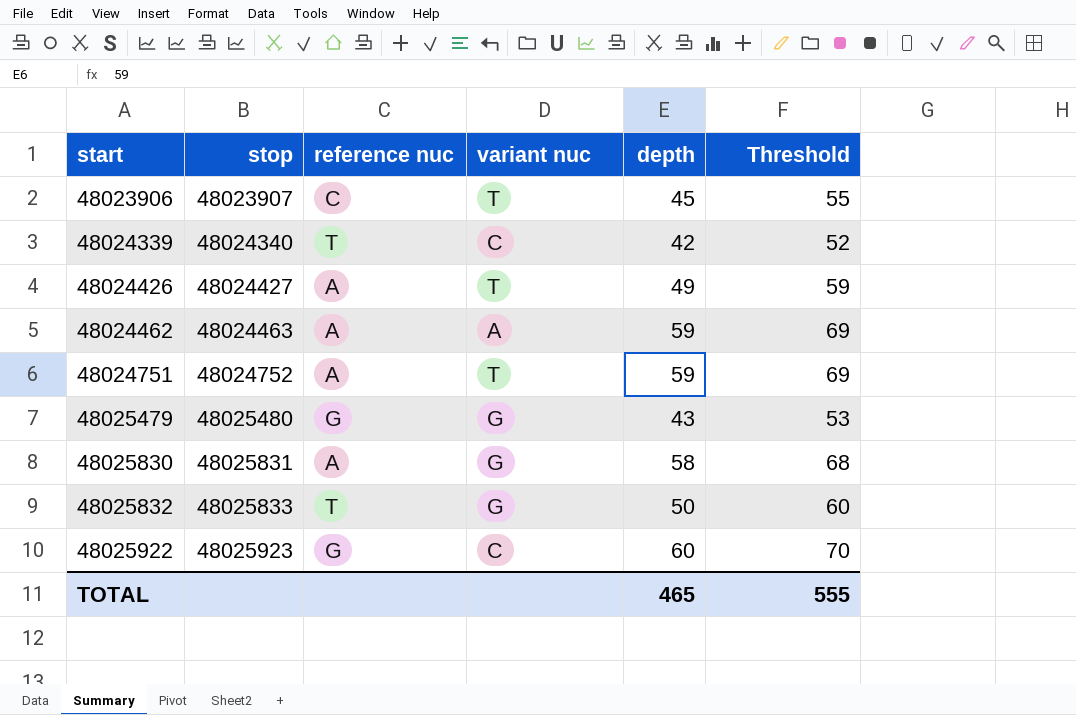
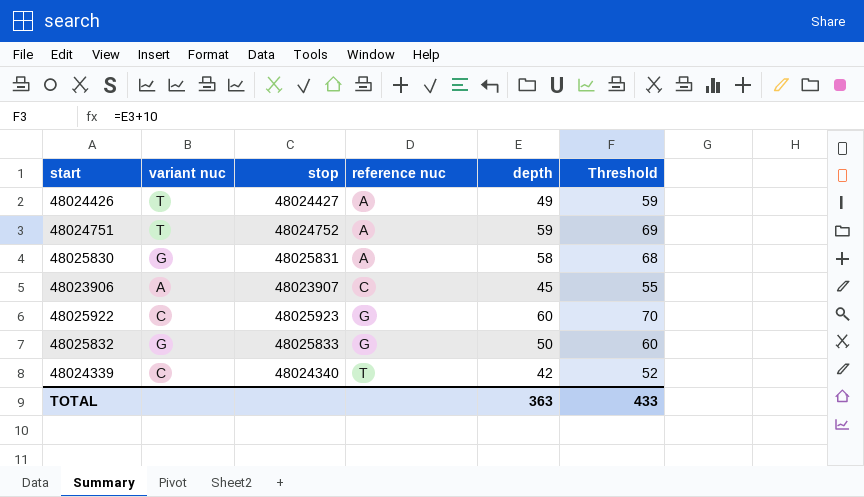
row order: start ascending -> reference nuc ascending
column variant nuc | position: 4 -> 2
row 48024462: 48024463 | A | A | 59 | 69 -> none
row 48025479: 48025480 | G | G | 43 | 53 -> none
48023906 | variant nuc: T -> A
48025832 | reference nuc: T -> G
TOTAL | depth: 465 -> 363
TOTAL | Threshold: 555 -> 433

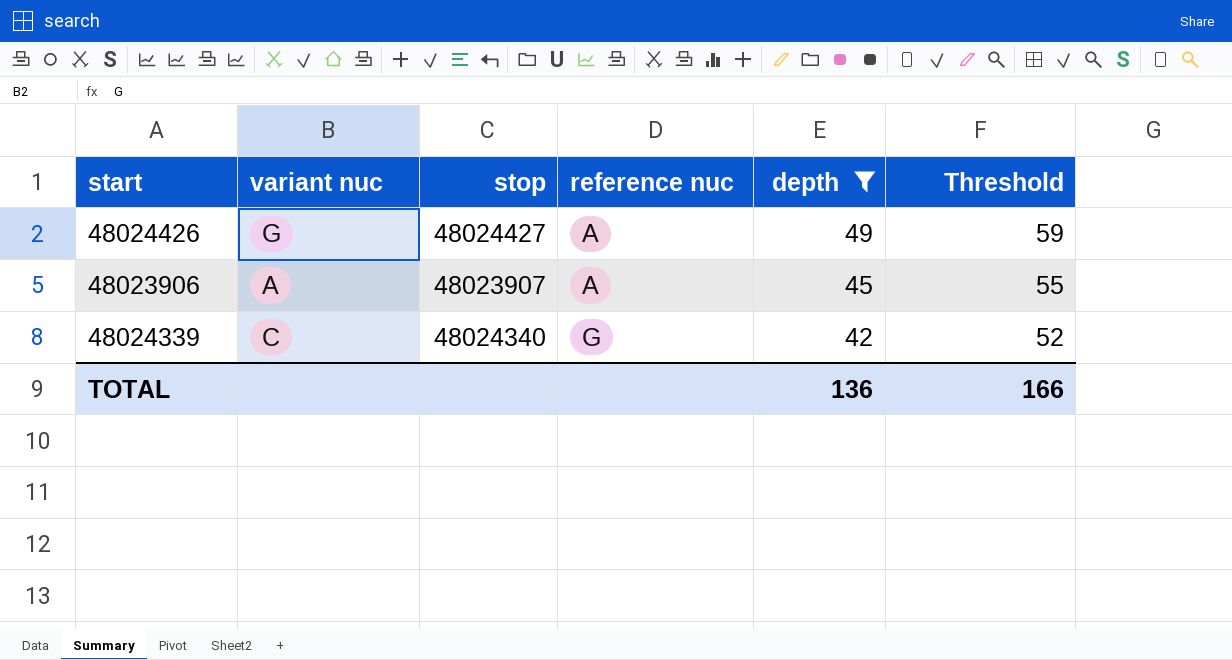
filter: none -> depth <= 49
48024426 | variant nuc: T -> G
48023906 | reference nuc: C -> A
48024339 | reference nuc: T -> G
TOTAL | depth: 363 -> 136
TOTAL | Threshold: 433 -> 166

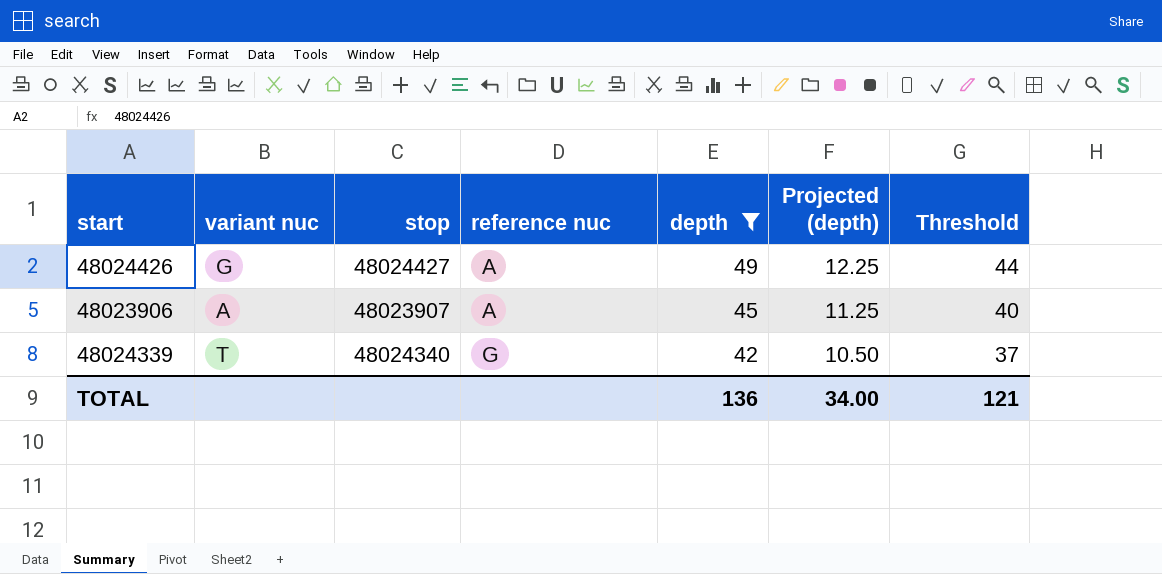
column Projected (depth) | formula: none -> [depth] * 0.25
column Threshold | formula: [depth] + 10 -> [depth] - 5
48024339 | variant nuc: C -> T
TOTAL | Threshold: 166 -> 121

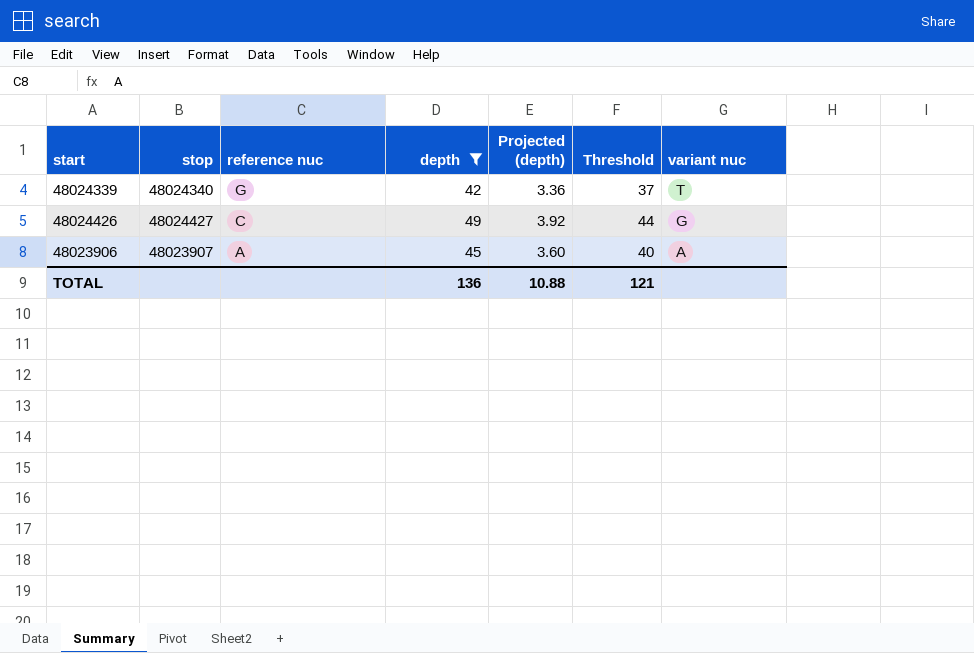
row order: reference nuc ascending -> reference nuc descending
column Projected (depth) | formula: [depth] * 0.25 -> [depth] * 0.08
column variant nuc | position: 2 -> 7
48024426 | reference nuc: A -> C
TOTAL | Projected (depth): 34.00 -> 10.88

